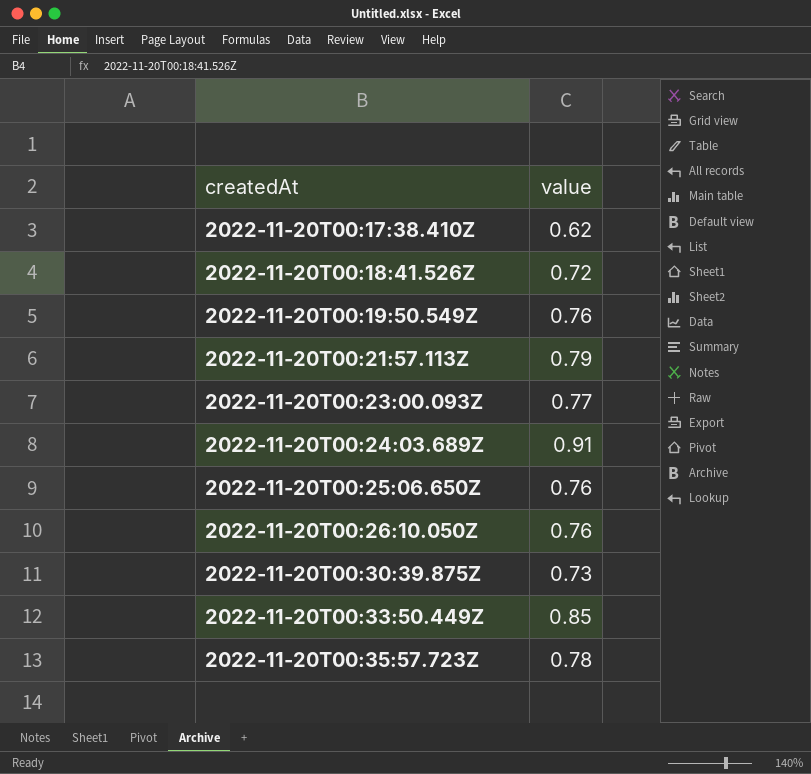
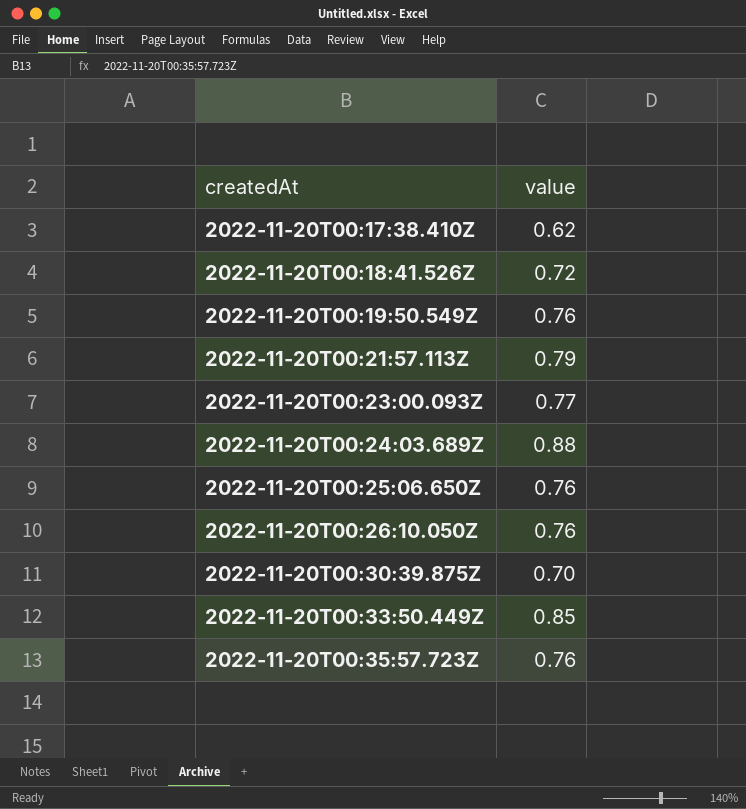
2022-11-20T00:24:03.689Z | value: 0.91 -> 0.88
2022-11-20T00:30:39.875Z | value: 0.73 -> 0.70
2022-11-20T00:35:57.723Z | value: 0.78 -> 0.76

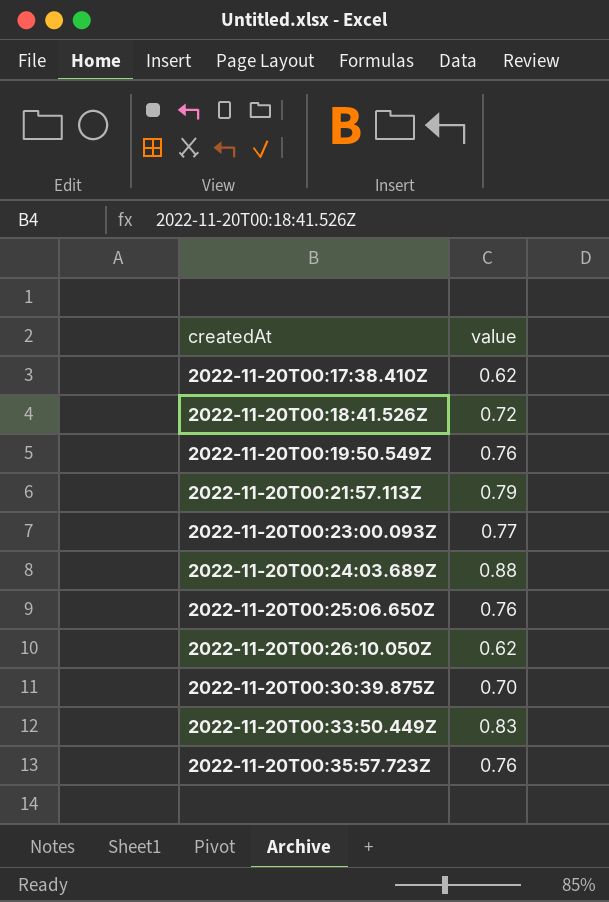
2022-11-20T00:26:10.050Z | value: 0.76 -> 0.62
2022-11-20T00:33:50.449Z | value: 0.85 -> 0.83

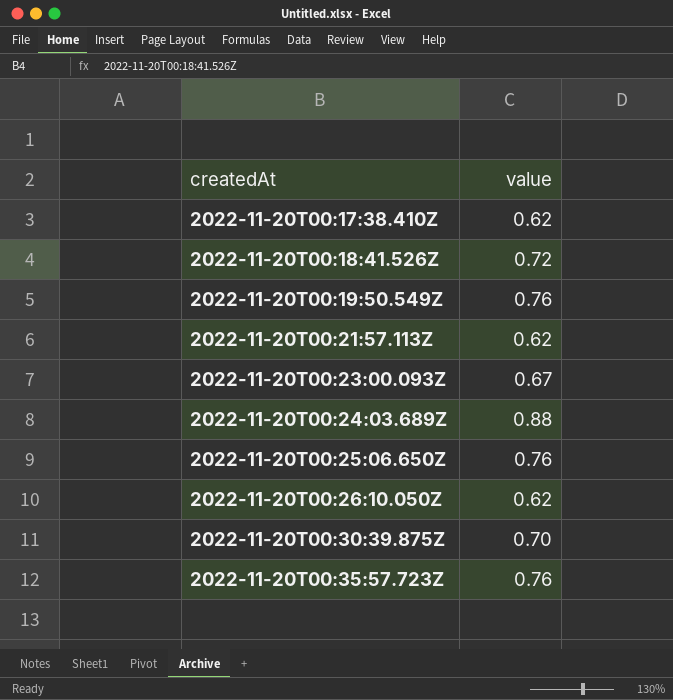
row 2022-11-20T00:33:50.449Z: 0.83 -> none
2022-11-20T00:21:57.113Z | value: 0.79 -> 0.62
2022-11-20T00:23:00.093Z | value: 0.77 -> 0.67

